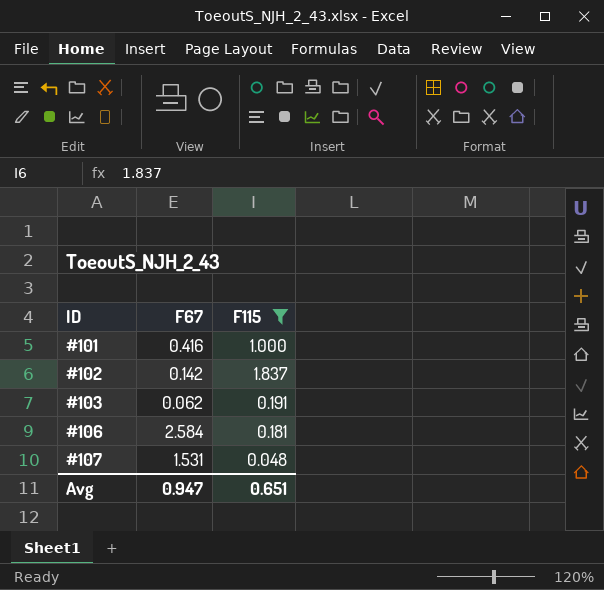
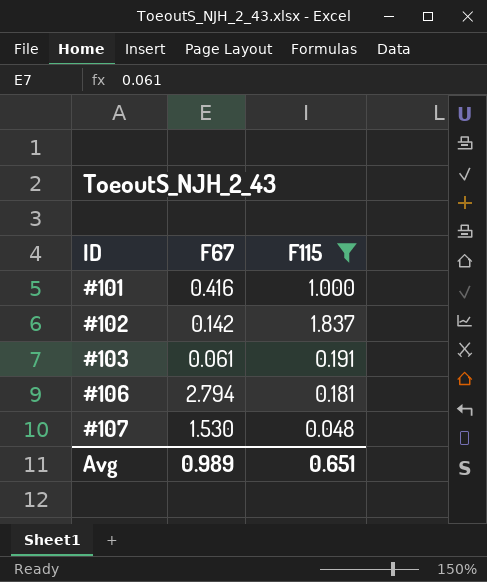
#103 | F67: 0.062 -> 0.061
#106 | F67: 2.584 -> 2.794
#107 | F67: 1.531 -> 1.530
Avg | F67: 0.947 -> 0.989

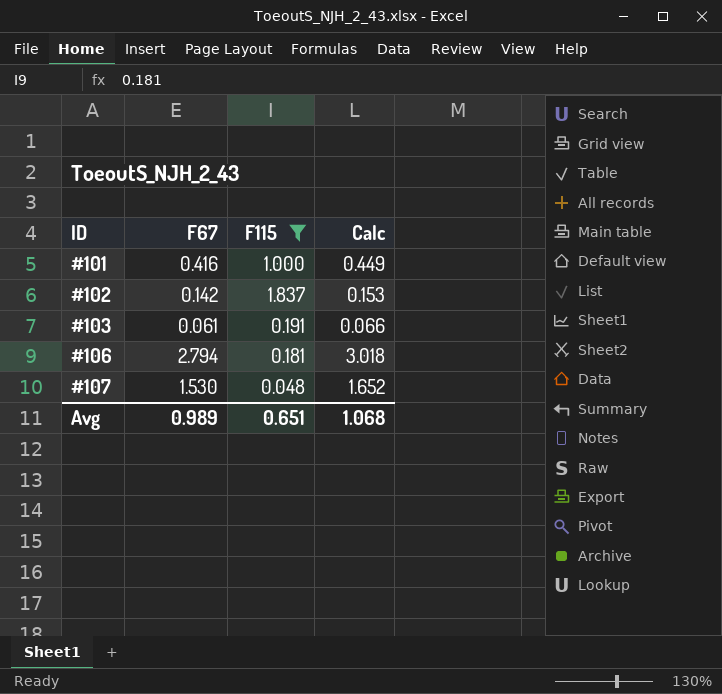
column Calc | formula: none -> [F67] * 1.08

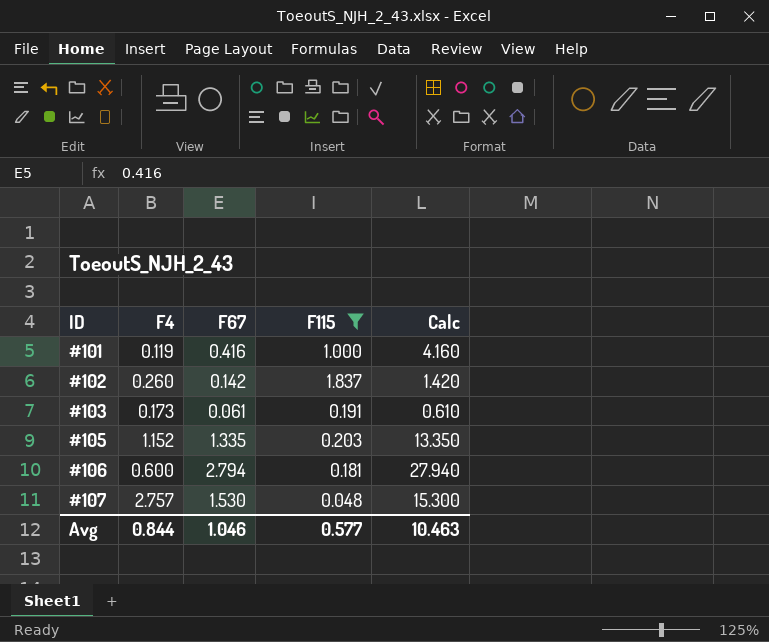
column F4 | position: none -> 2
column Calc | formula: [F67] * 1.08 -> [F67] * 10
row #105: none -> 1.152 | 1.335 | 0.203 | 13.350
Avg | F67: 0.989 -> 1.046
Avg | F115: 0.651 -> 0.577
Avg | Calc: 1.068 -> 10.463

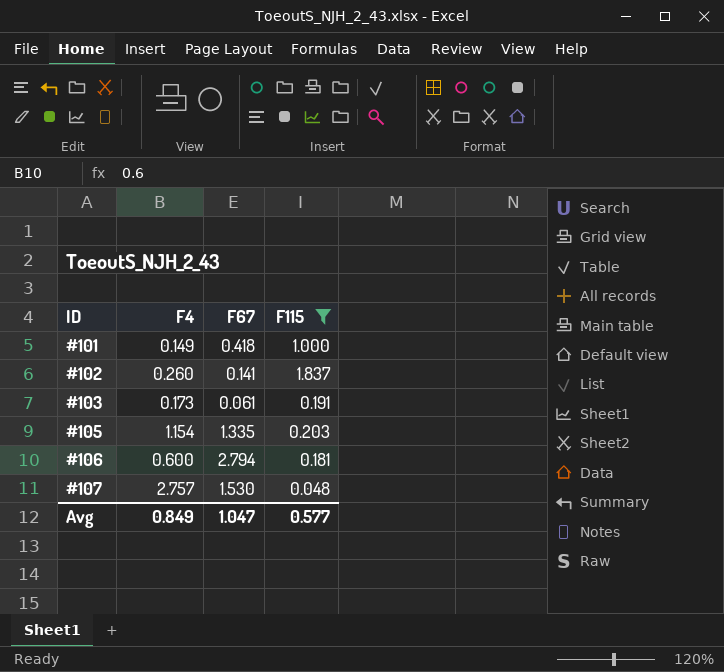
column Calc | formula: [F67] * 10 -> none
#101 | F4: 0.119 -> 0.149
#101 | F67: 0.416 -> 0.418
#102 | F67: 0.142 -> 0.141
#105 | F4: 1.152 -> 1.154
Avg | F4: 0.844 -> 0.849
Avg | F67: 1.046 -> 1.047

